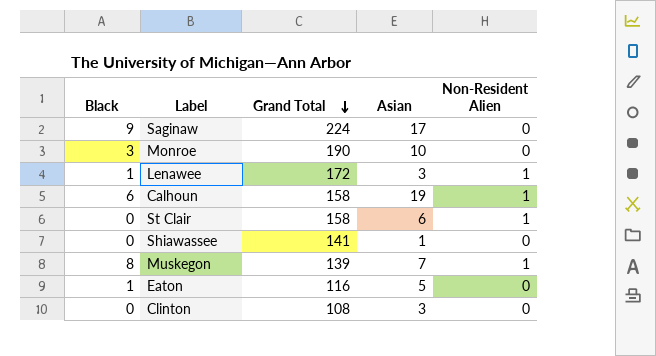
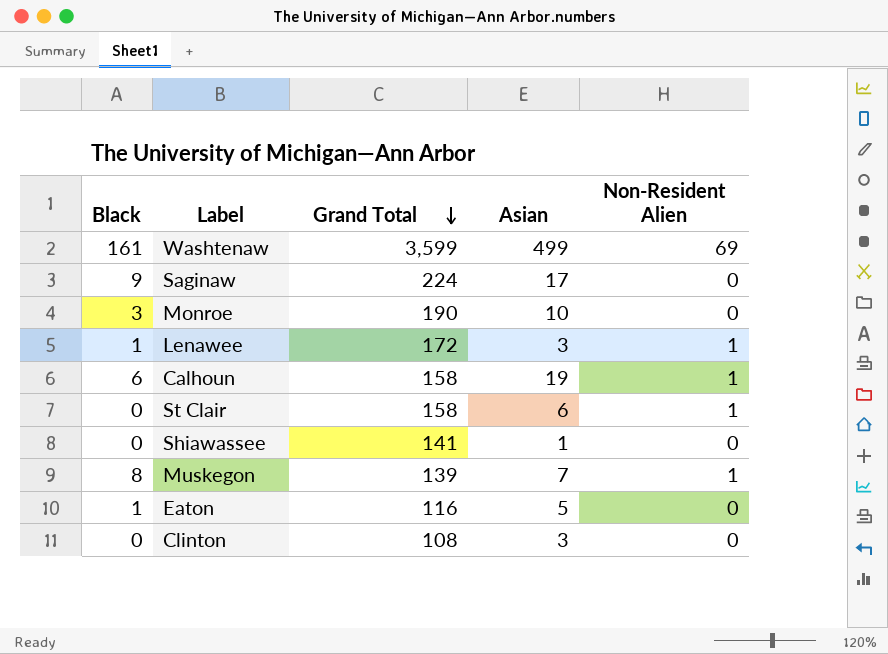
row Washtenaw: none -> 161 | 3,599 | 499 | 69

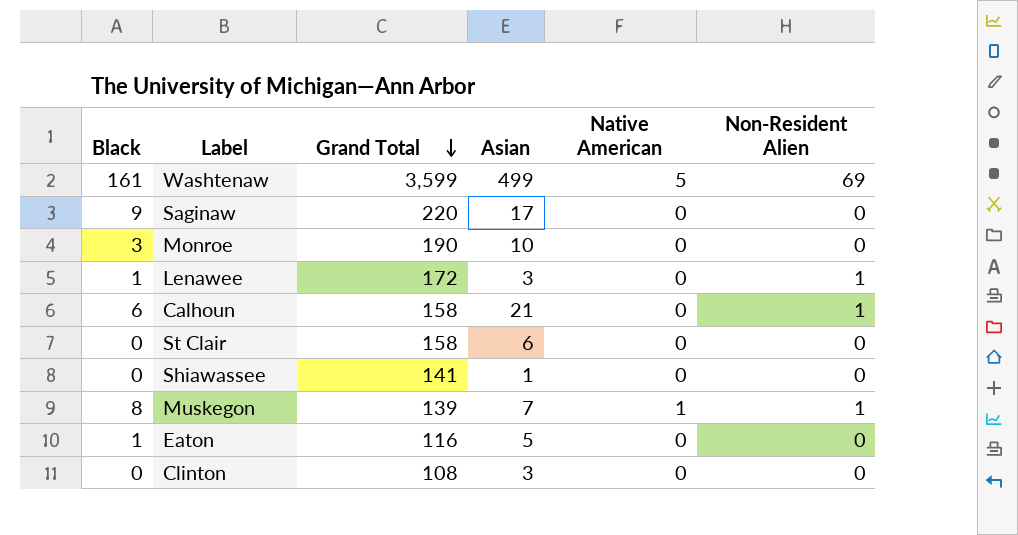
column Native American | position: none -> 5
Saginaw | Grand Total: 224 -> 220
Calhoun | Asian: 19 -> 21
St Clair | Non-Resident Alien: 1 -> 0

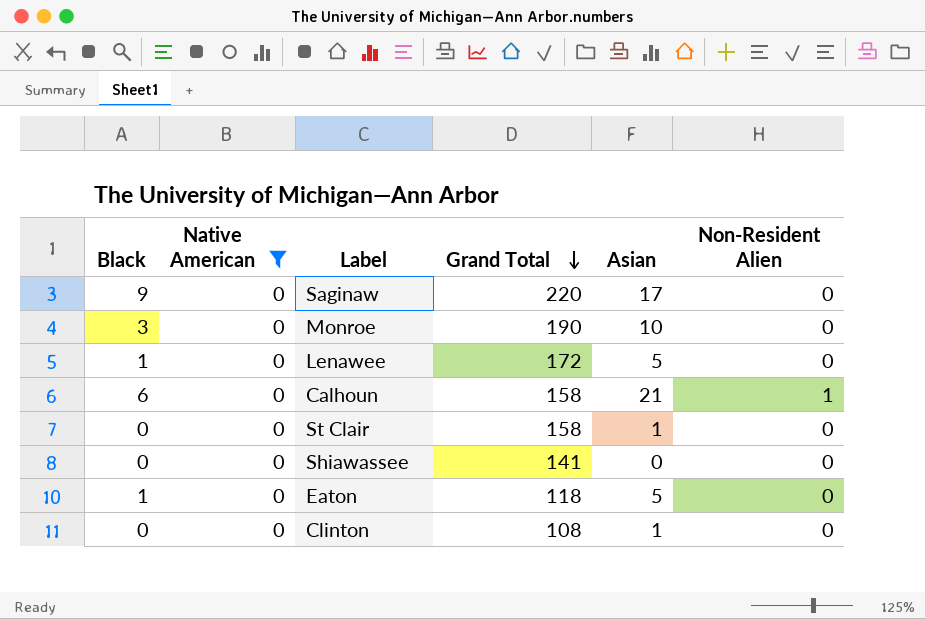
filter: none -> Native American = 0
column Native American | position: 5 -> 2
Lenawee | Asian: 3 -> 5
Lenawee | Non-Resident Alien: 1 -> 0
St Clair | Asian: 6 -> 1
Shiawassee | Asian: 1 -> 0
Eaton | Grand Total: 116 -> 118
Clinton | Asian: 3 -> 1

